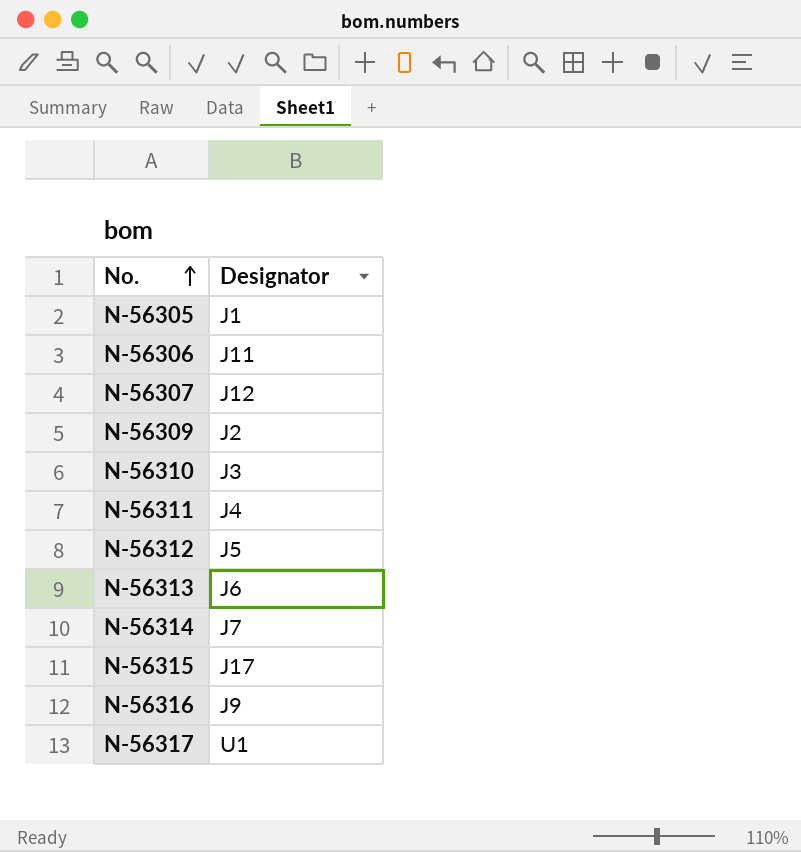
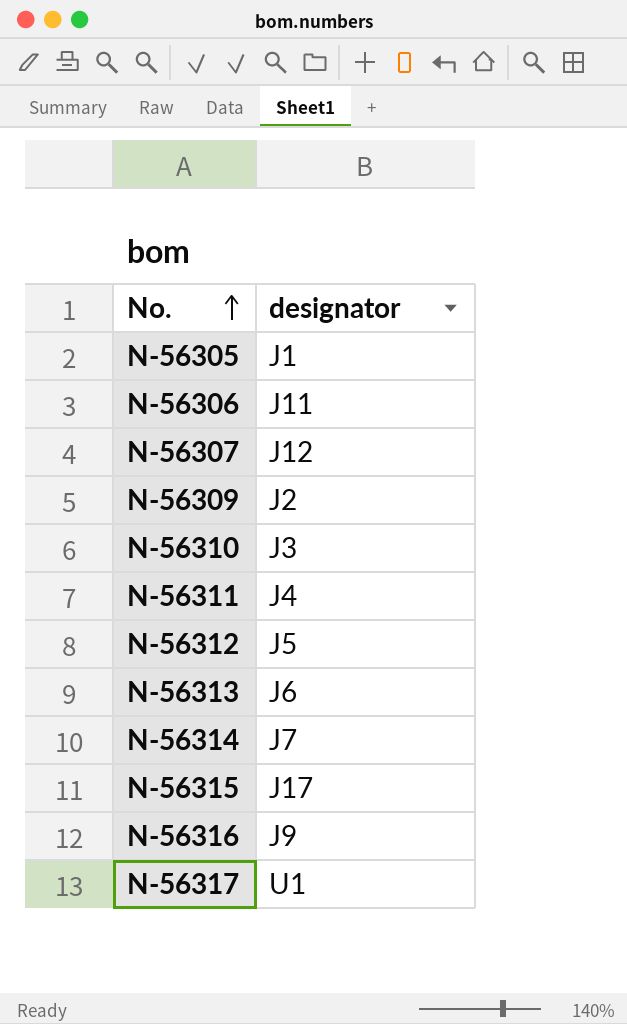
column name: Designator -> designator

